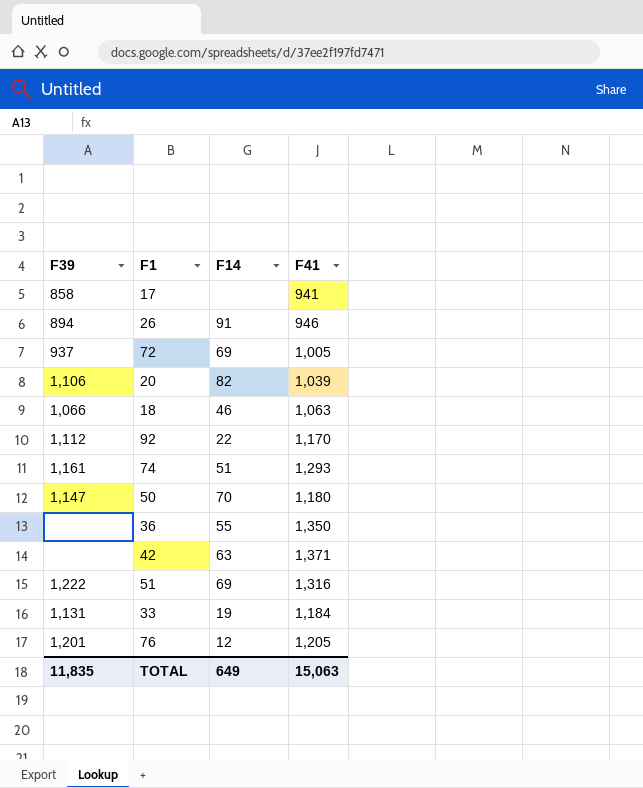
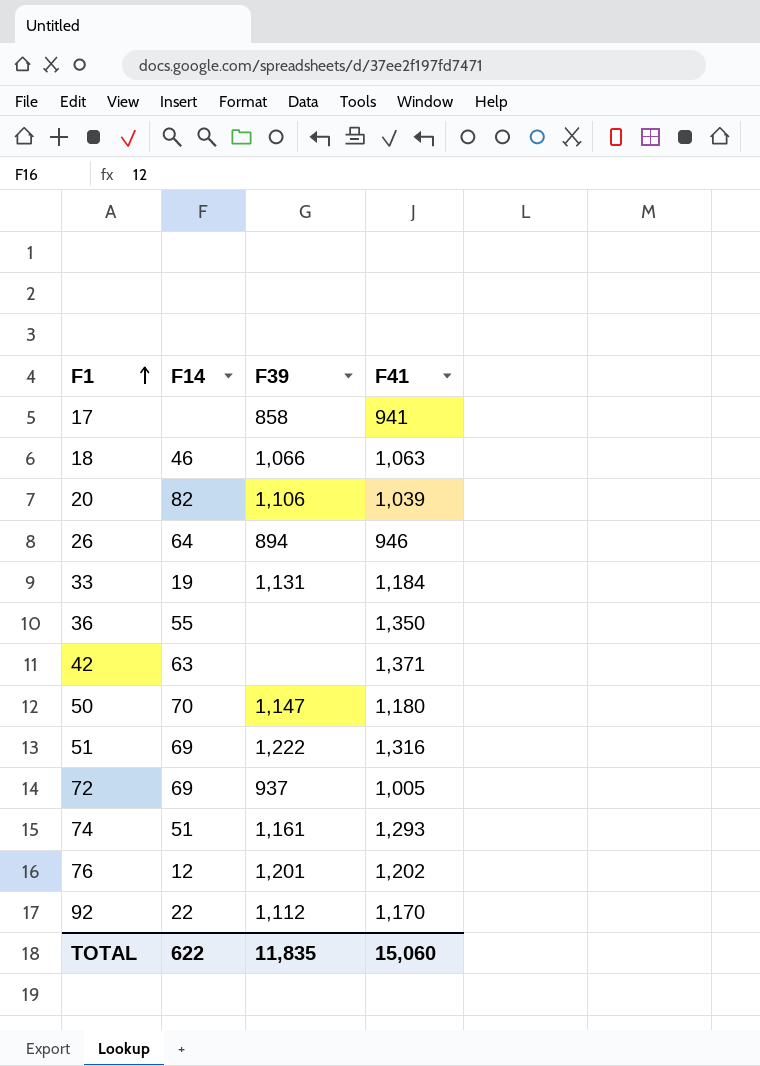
row order: none -> F1 ascending
column F39 | position: 1 -> 3
26 | F14: 91 -> 64
76 | F41: 1,205 -> 1,202
TOTAL | F14: 649 -> 622
TOTAL | F41: 15,063 -> 15,060

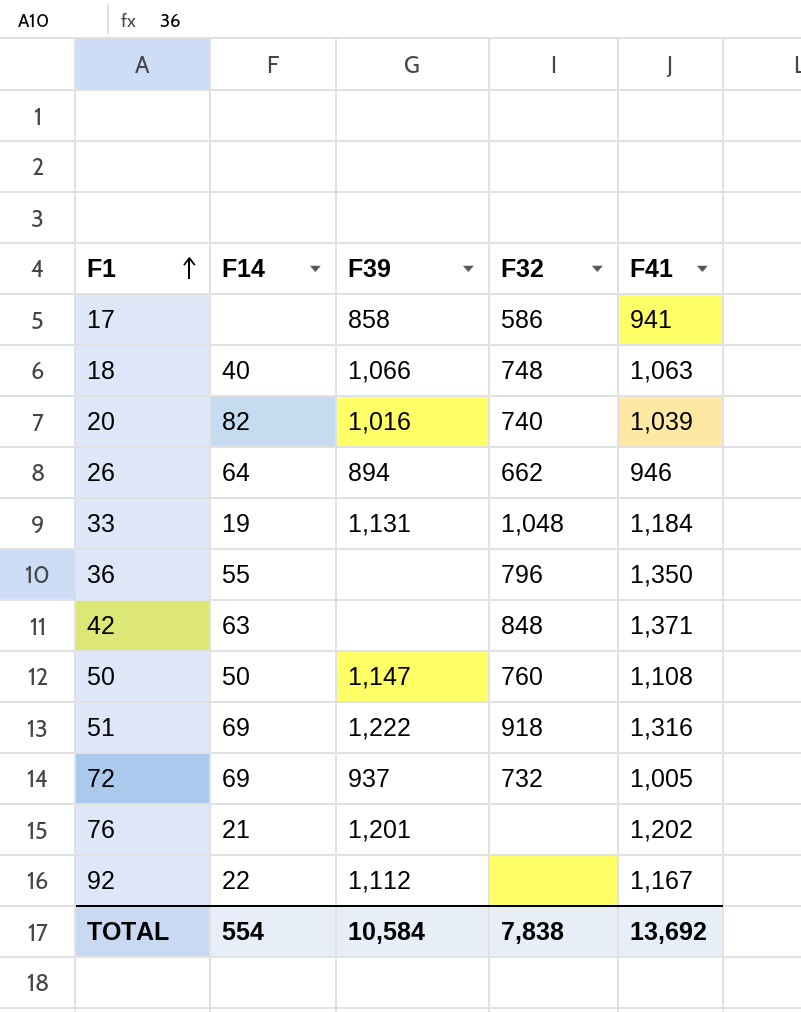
column F32 | position: none -> 4
row 74: 51 | 1,161 | 1,293 -> none
18 | F14: 46 -> 40
20 | F39: 1,106 -> 1,016
50 | F14: 70 -> 50
50 | F41: 1,180 -> 1,108
76 | F14: 12 -> 21
92 | F41: 1,170 -> 1,167
TOTAL | F14: 622 -> 554
TOTAL | F39: 11,835 -> 10,584
TOTAL | F41: 15,060 -> 13,692

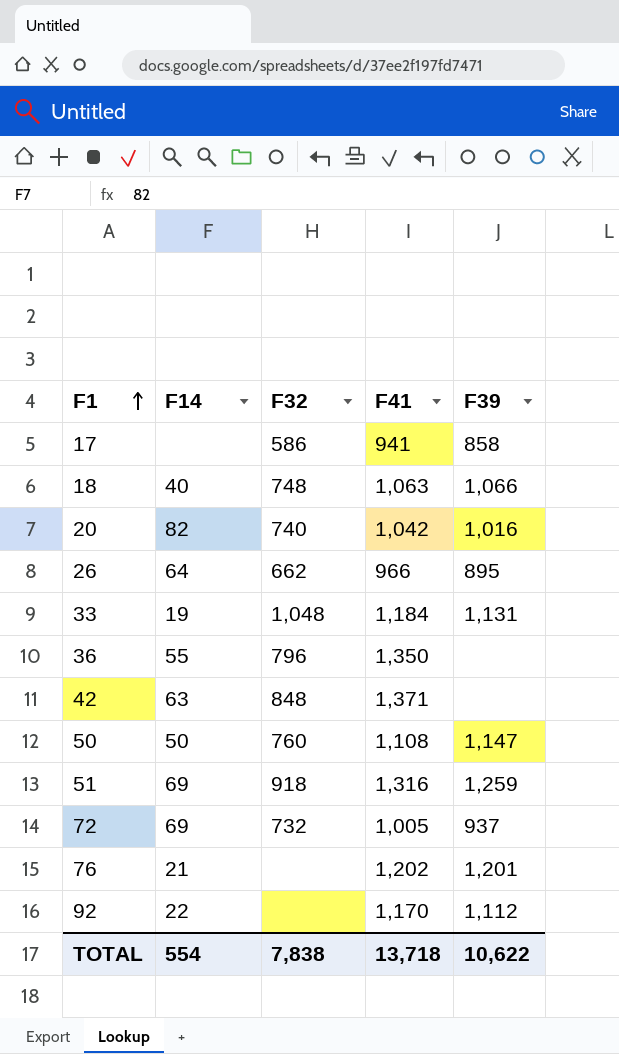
column F39 | position: 3 -> 5
20 | F41: 1,039 -> 1,042
26 | F41: 946 -> 966
26 | F39: 894 -> 895
51 | F39: 1,222 -> 1,259
92 | F41: 1,167 -> 1,170
TOTAL | F41: 13,692 -> 13,718
TOTAL | F39: 10,584 -> 10,622

